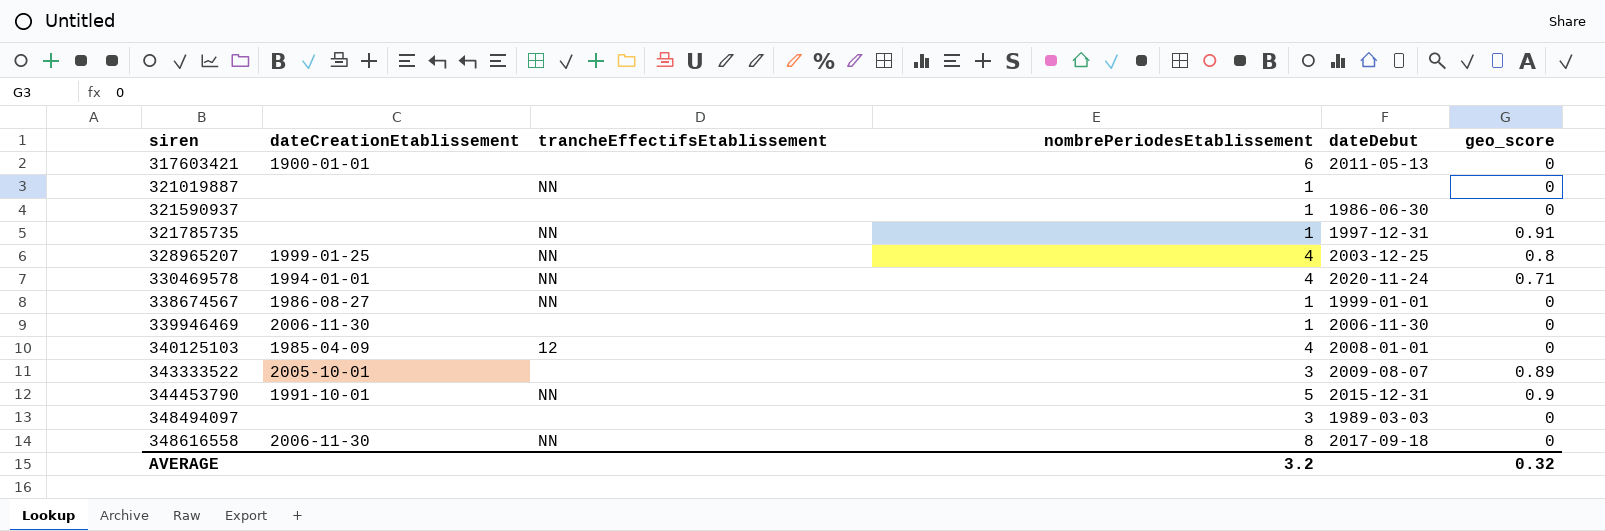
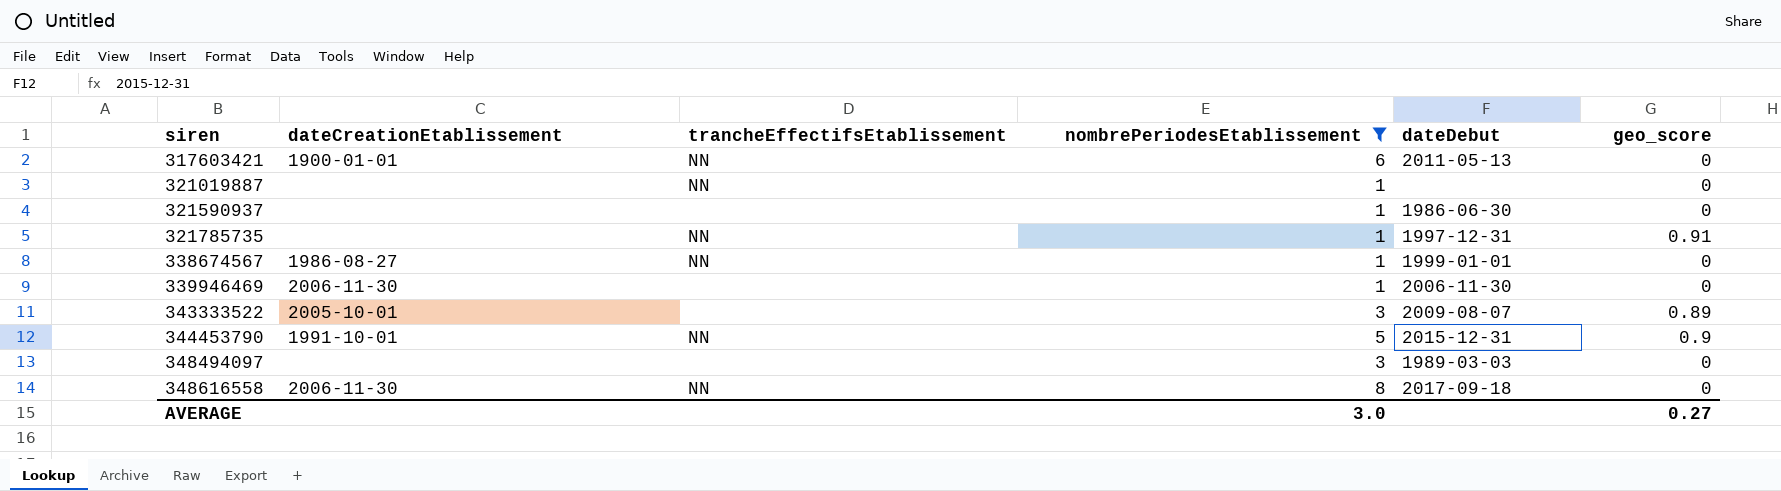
filter: none -> nombrePeriodesEtablissement != 4
317603421 | trancheEffectifsEtablissement: none -> NN
AVERAGE | nombrePeriodesEtablissement: 3.2 -> 3.0
AVERAGE | geo_score: 0.32 -> 0.27

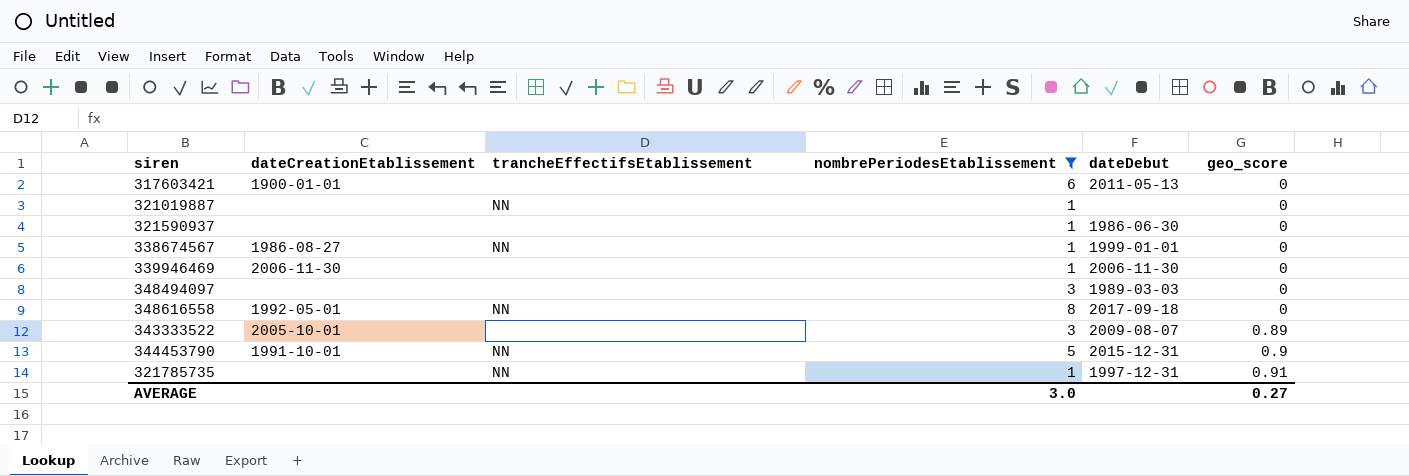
row order: siren ascending -> geo_score ascending
317603421 | trancheEffectifsEtablissement: NN -> none
348616558 | dateCreationEtablissement: 2006-11-30 -> 1992-05-01

